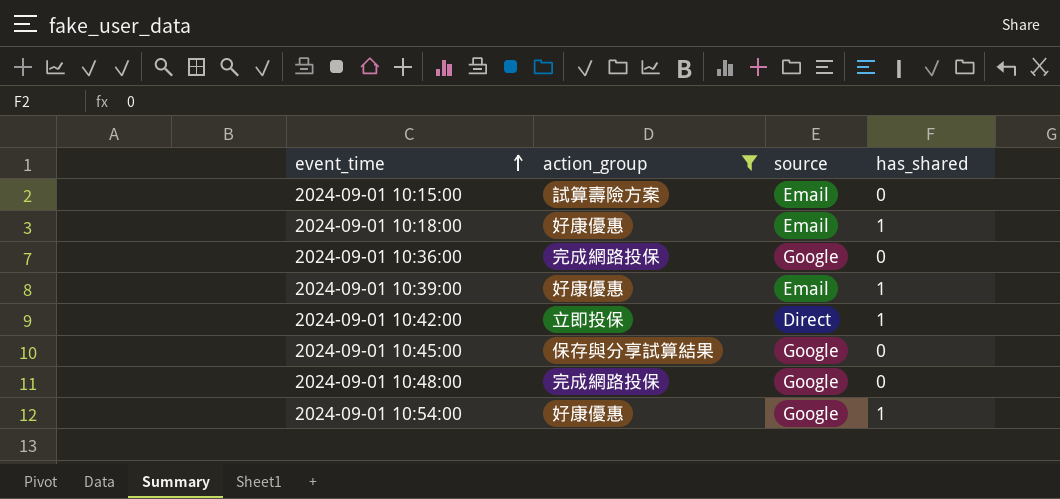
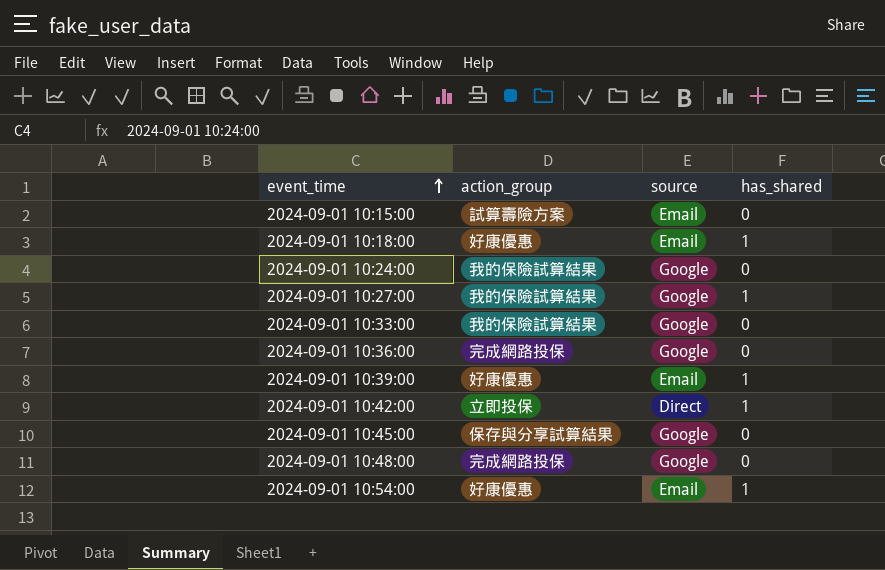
filter: action_group != 我的保險試算結果 -> none
2024-09-01 10:54:00 | source: Google -> Email

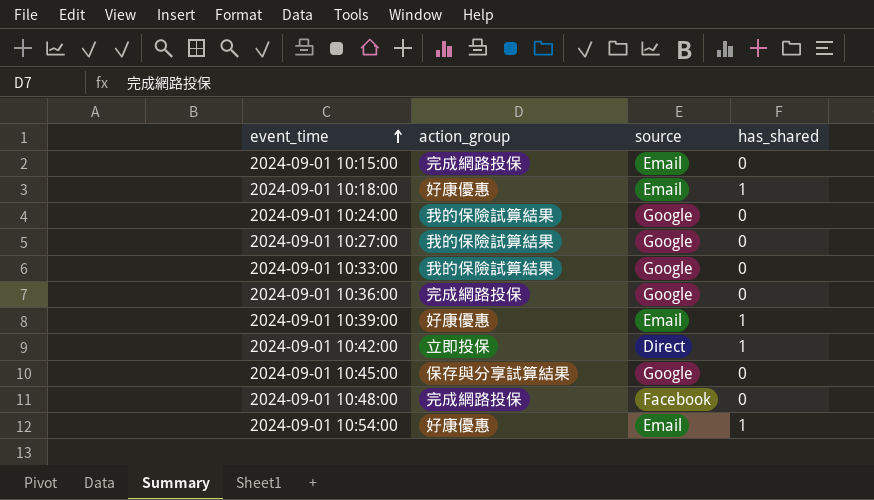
2024-09-01 10:15:00 | action_group: 試算壽險方案 -> 完成網路投保
2024-09-01 10:27:00 | has_shared: 1 -> 0
2024-09-01 10:48:00 | source: Google -> Facebook

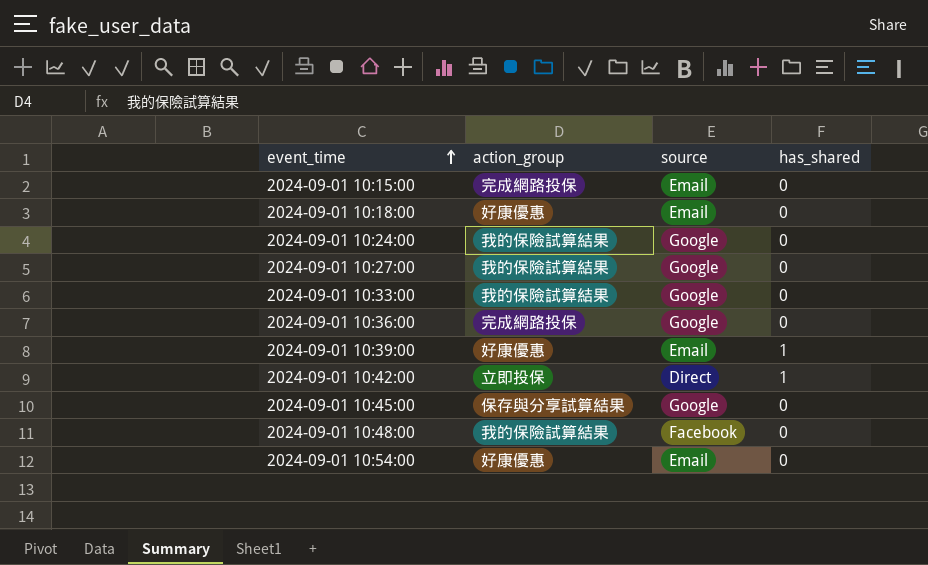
2024-09-01 10:18:00 | has_shared: 1 -> 0
2024-09-01 10:48:00 | action_group: 完成網路投保 -> 我的保險試算結果
2024-09-01 10:54:00 | has_shared: 1 -> 0

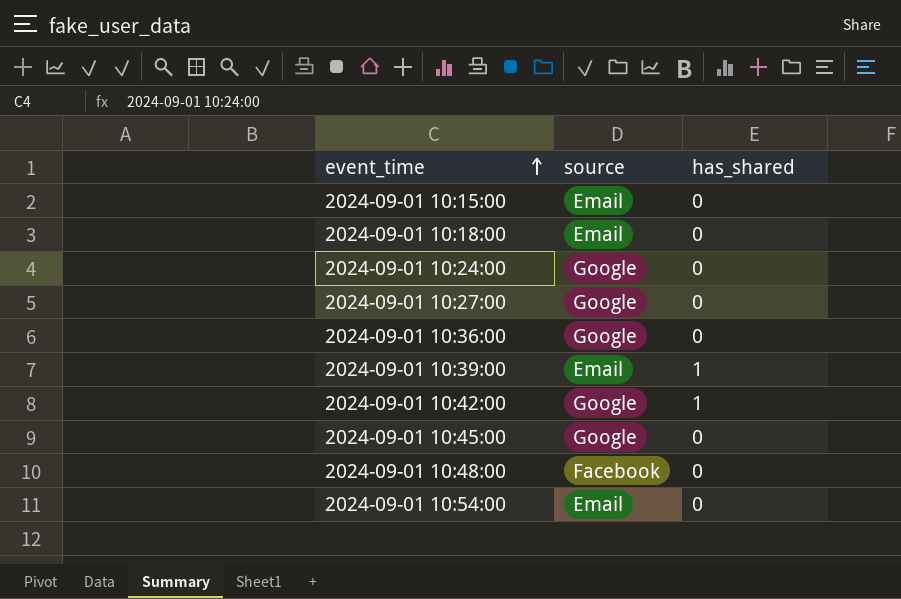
column action_group | position: 2 -> none
row 2024-09-01 10:33:00: 我的保險試算結果 | Google | 0 -> none
2024-09-01 10:42:00 | source: Direct -> Google

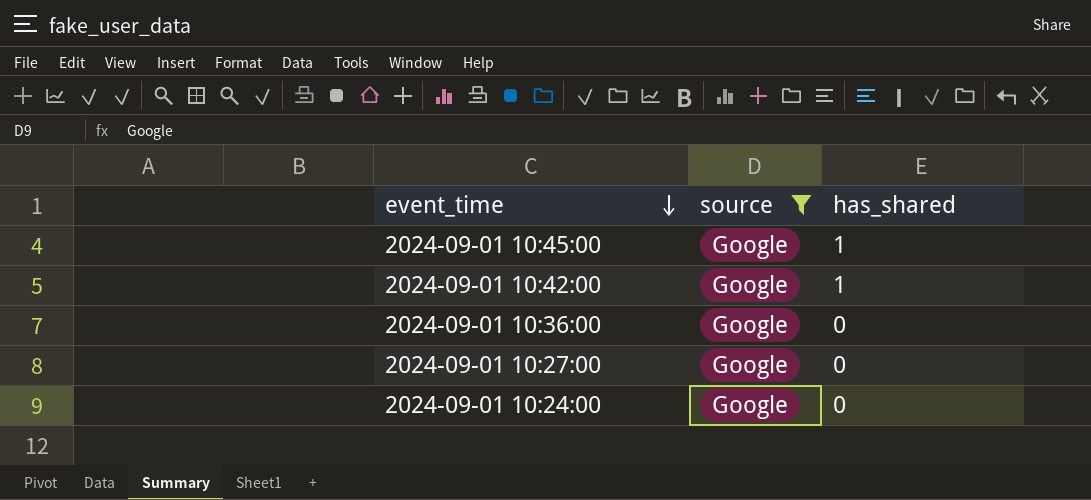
filter: none -> source = Google
row order: event_time ascending -> event_time descending
2024-09-01 10:45:00 | has_shared: 0 -> 1

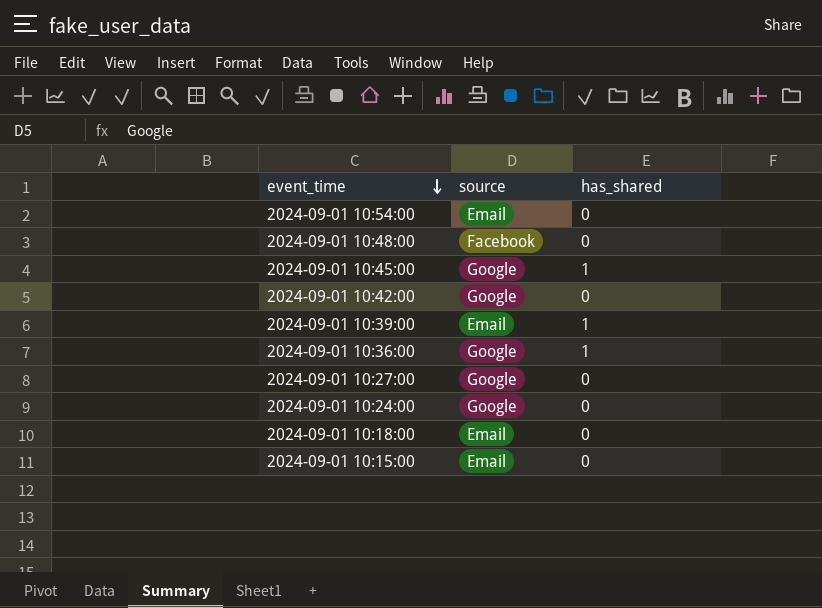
filter: source = Google -> none
2024-09-01 10:42:00 | has_shared: 1 -> 0
2024-09-01 10:36:00 | has_shared: 0 -> 1

